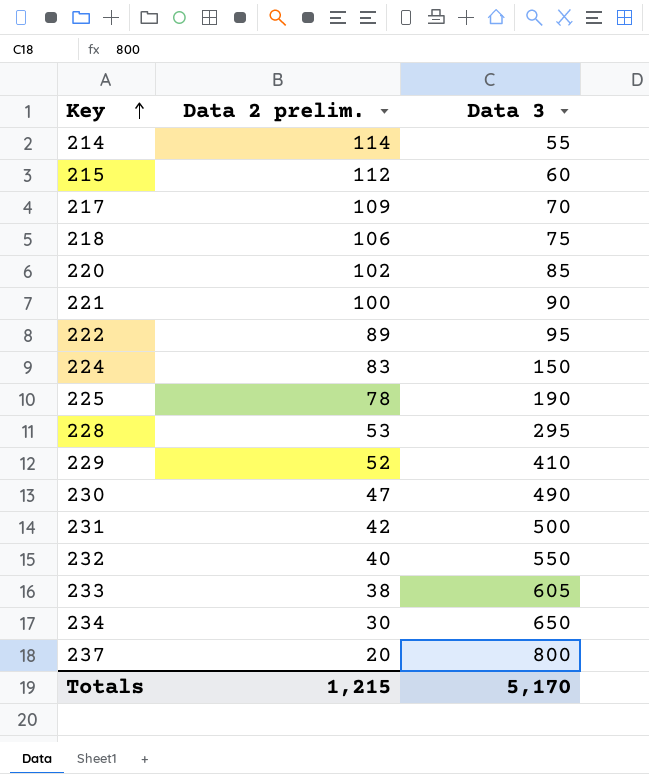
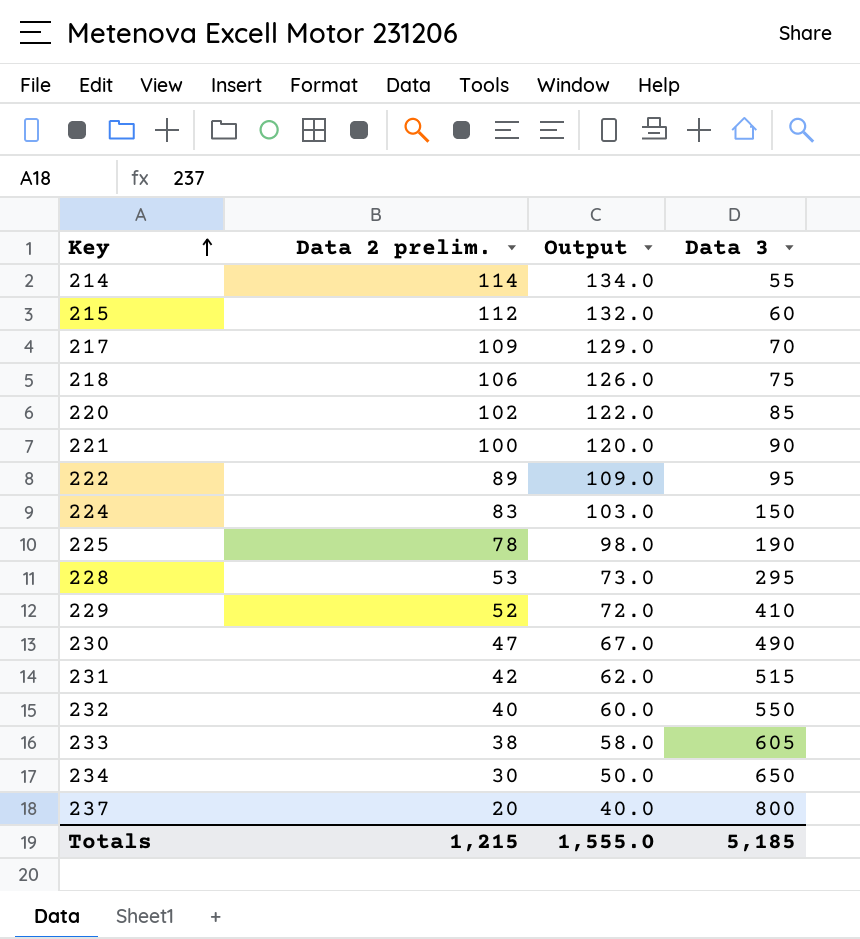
column Output | formula: none -> [Data 2 prelim.] + 20
231 | Data 3: 500 -> 515
Totals | Data 3: 5,170 -> 5,185

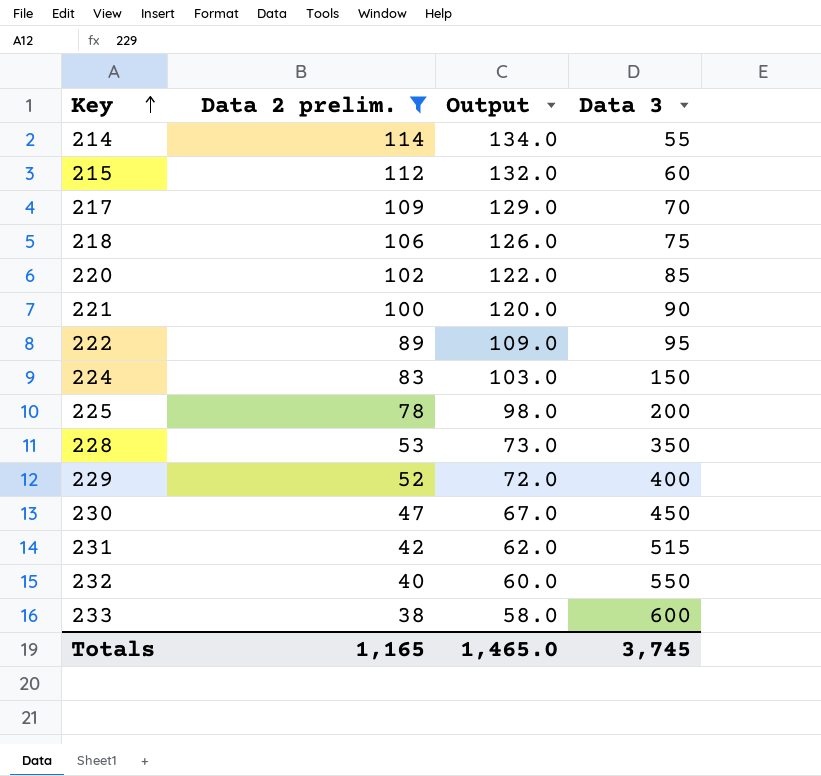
filter: none -> Data 2 prelim. >= 38
225 | Data 3: 190 -> 200
228 | Data 3: 295 -> 350
229 | Data 3: 410 -> 400
230 | Data 3: 490 -> 450
233 | Data 3: 605 -> 600
Totals | Data 2 prelim.: 1,215 -> 1,165
Totals | Output: 1,555.0 -> 1,465.0
Totals | Data 3: 5,185 -> 3,745

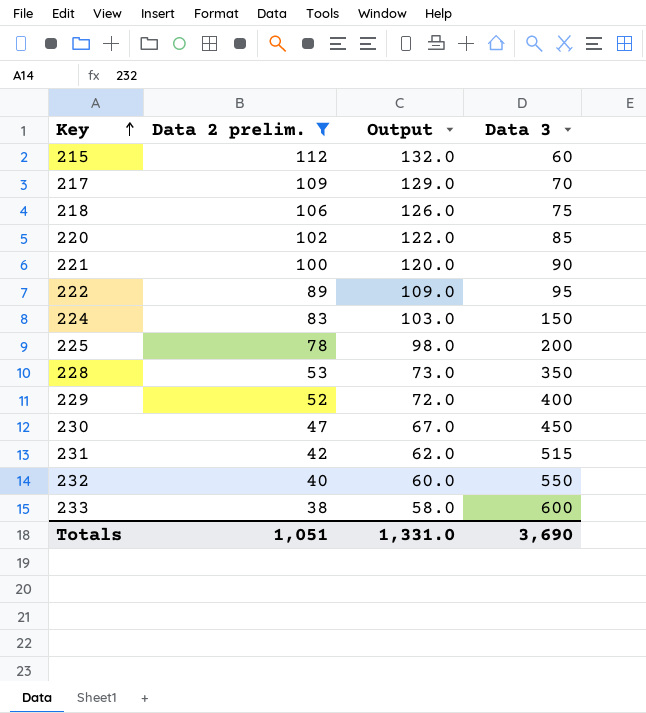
row 214: 114 | 134.0 | 55 -> none
Totals | Data 2 prelim.: 1,165 -> 1,051
Totals | Output: 1,465.0 -> 1,331.0
Totals | Data 3: 3,745 -> 3,690

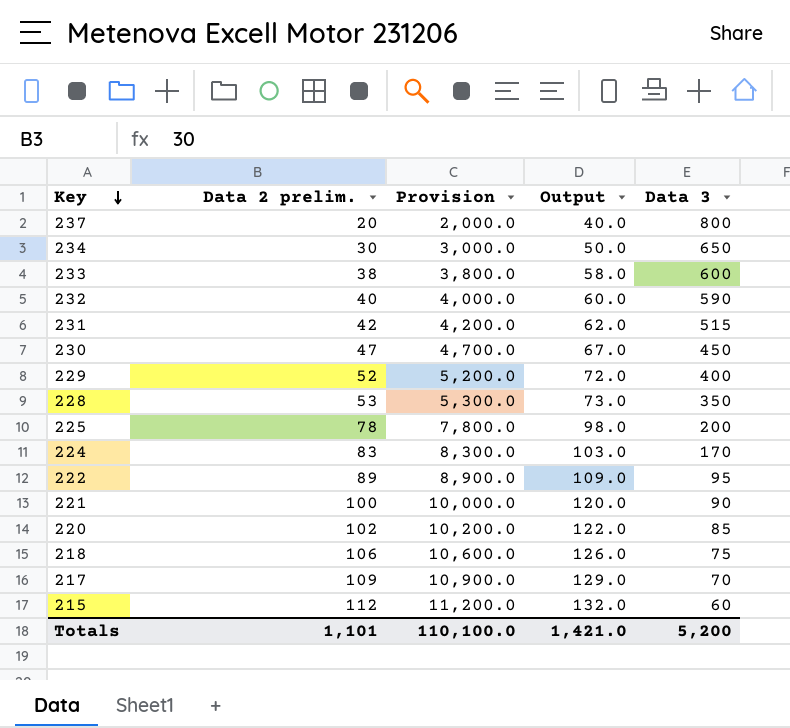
filter: Data 2 prelim. >= 38 -> none
row order: Key ascending -> Key descending
column Provision | formula: none -> [Data 2 prelim.] * 100
232 | Data 3: 550 -> 590
224 | Data 3: 150 -> 170
Totals | Data 2 prelim.: 1,051 -> 1,101
Totals | Output: 1,331.0 -> 1,421.0
Totals | Data 3: 3,690 -> 5,200

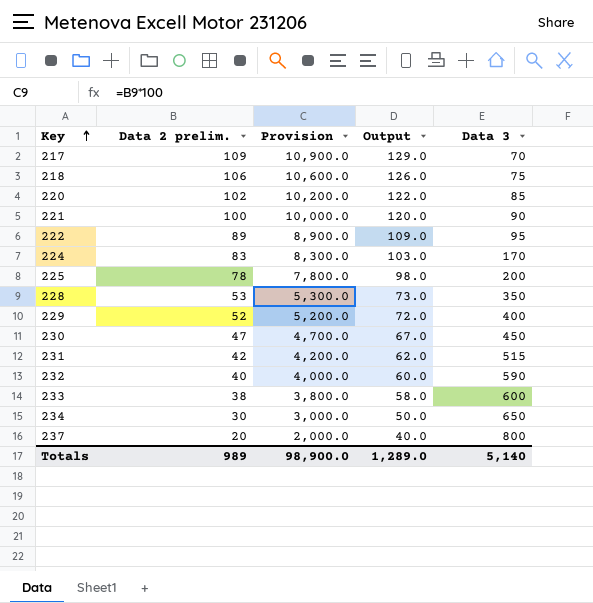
row order: Key descending -> Key ascending
row 215: 112 | 11,200.0 | 132.0 | 60 -> none
Totals | Data 2 prelim.: 1,101 -> 989
Totals | Provision: 110,100.0 -> 98,900.0
Totals | Output: 1,421.0 -> 1,289.0
Totals | Data 3: 5,200 -> 5,140

